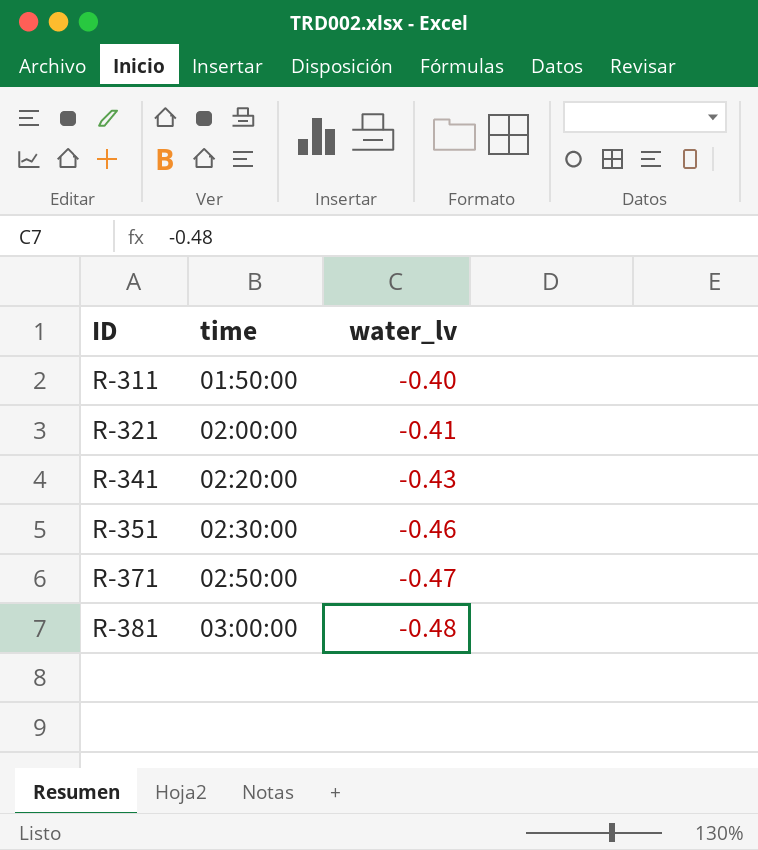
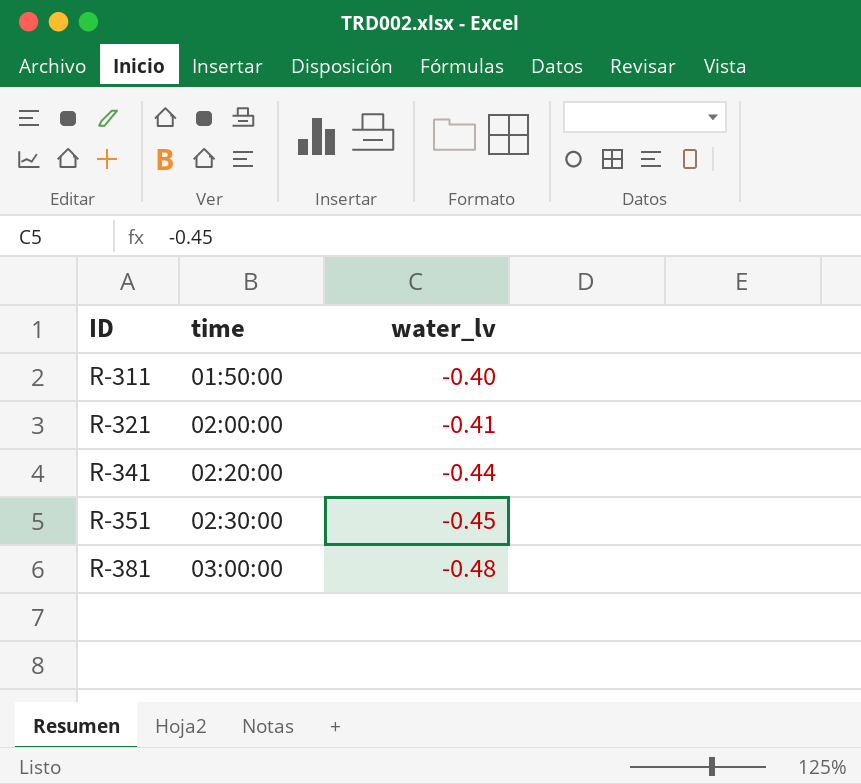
row R-371: 02:50:00 | -0.47 -> none
R-341 | water_lv: -0.43 -> -0.44
R-351 | water_lv: -0.46 -> -0.45

